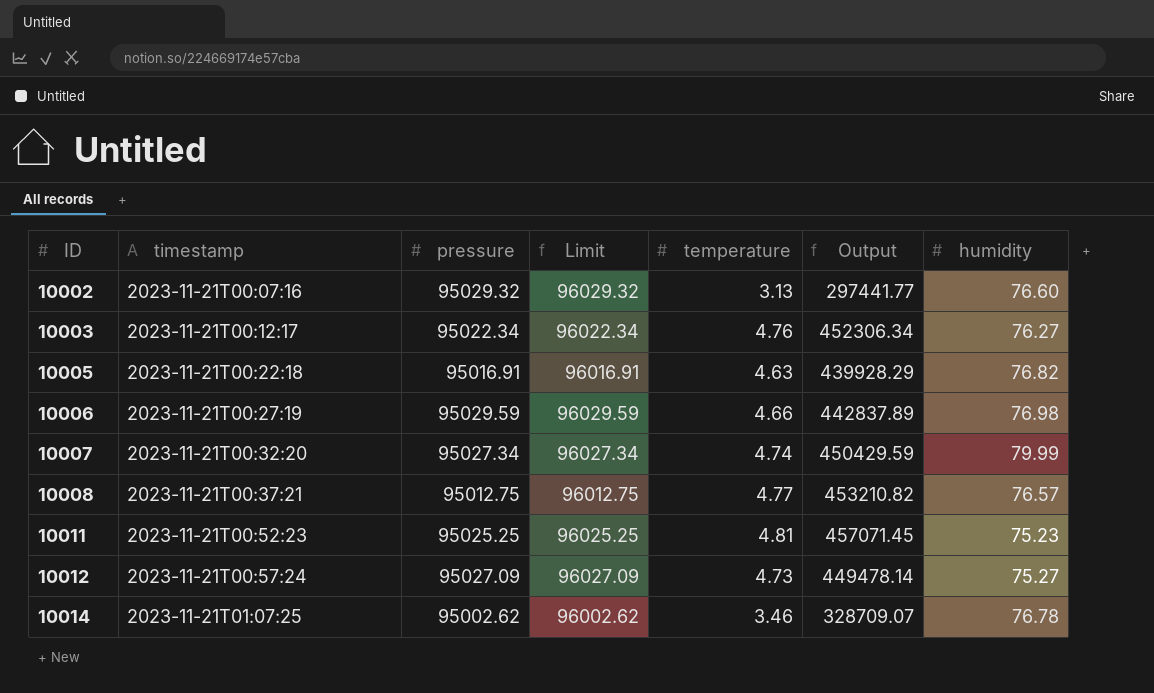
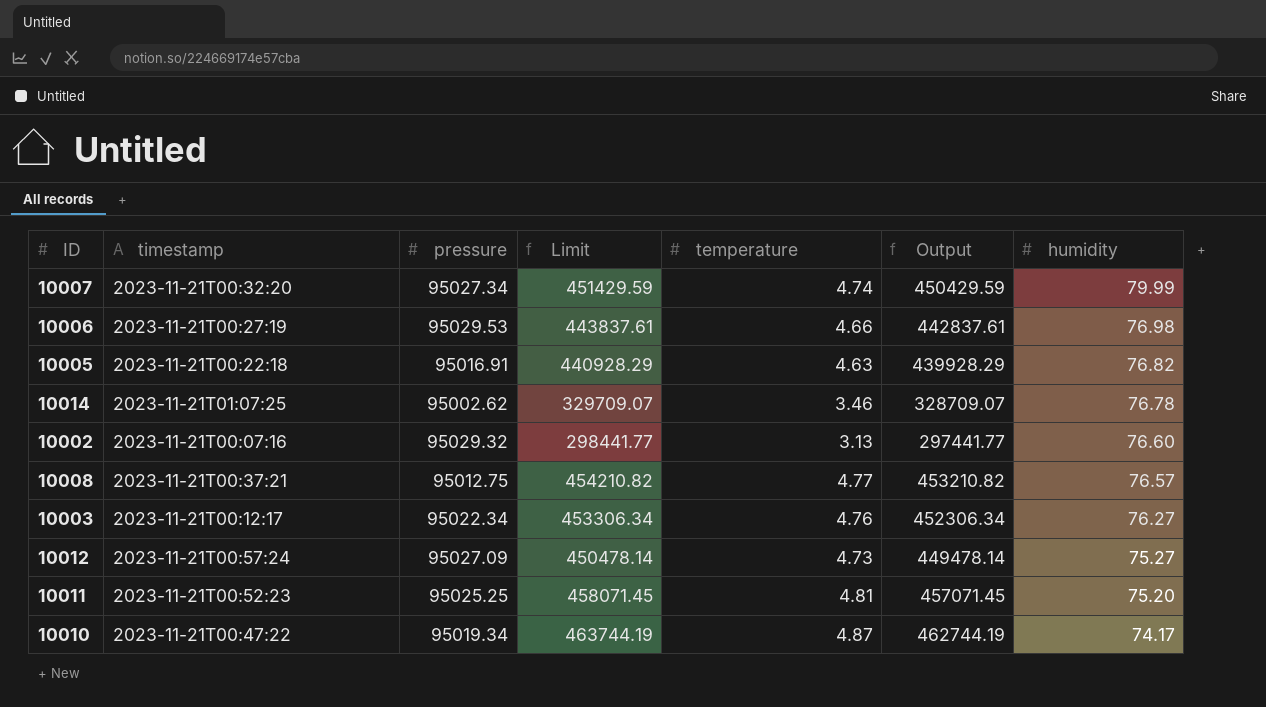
row order: ID ascending -> humidity descending
column Limit | formula: [pressure] + 1000 -> [Output] + 1000
10006 | pressure: 95029.59 -> 95029.53
10006 | Output: 442837.89 -> 442837.61
10011 | humidity: 75.23 -> 75.20
row 10010: none -> 2023-11-21T00:47:22 | 95019.34 | 463744.19 | 4.87 | 462744.19 | 74.17

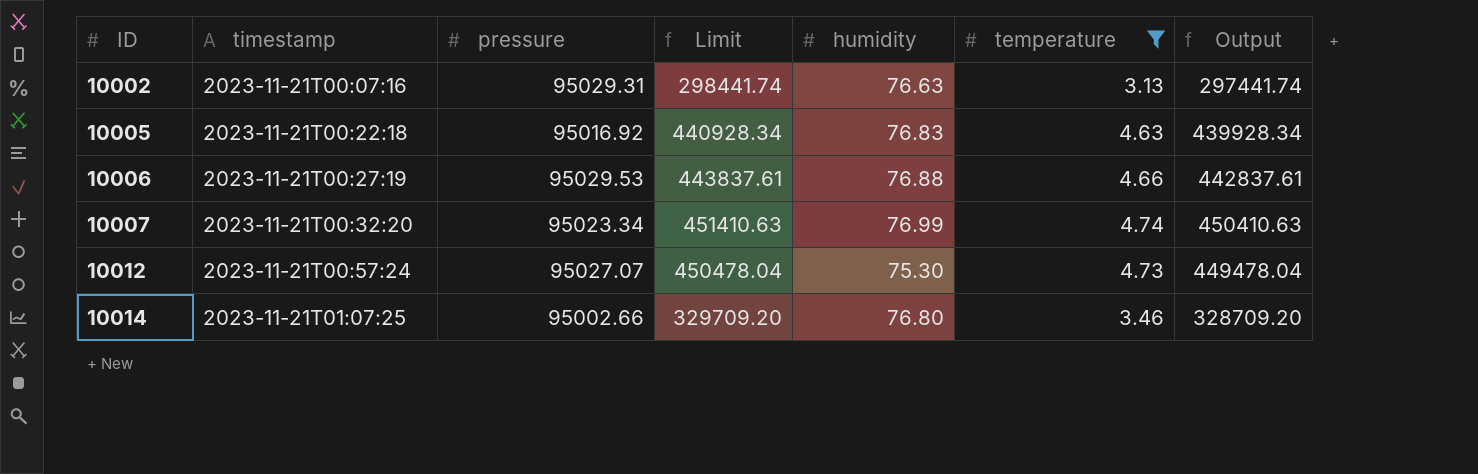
filter: none -> temperature <= 4.74
row order: humidity descending -> ID ascending
column humidity | position: 7 -> 5
10002 | pressure: 95029.32 -> 95029.31
10002 | Limit: 298441.77 -> 298441.74
10002 | humidity: 76.60 -> 76.63
10002 | Output: 297441.77 -> 297441.74
10005 | pressure: 95016.91 -> 95016.92
10005 | Limit: 440928.29 -> 440928.34
10005 | humidity: 76.82 -> 76.83
10005 | Output: 439928.29 -> 439928.34
10006 | humidity: 76.98 -> 76.88
10007 | pressure: 95027.34 -> 95023.34
10007 | Limit: 451429.59 -> 451410.63
10007 | humidity: 79.99 -> 76.99
10007 | Output: 450429.59 -> 450410.63
10012 | pressure: 95027.09 -> 95027.07
10012 | Limit: 450478.14 -> 450478.04
10012 | humidity: 75.27 -> 75.30
10012 | Output: 449478.14 -> 449478.04
10014 | pressure: 95002.62 -> 95002.66
10014 | Limit: 329709.07 -> 329709.20
10014 | humidity: 76.78 -> 76.80
10014 | Output: 328709.07 -> 328709.20

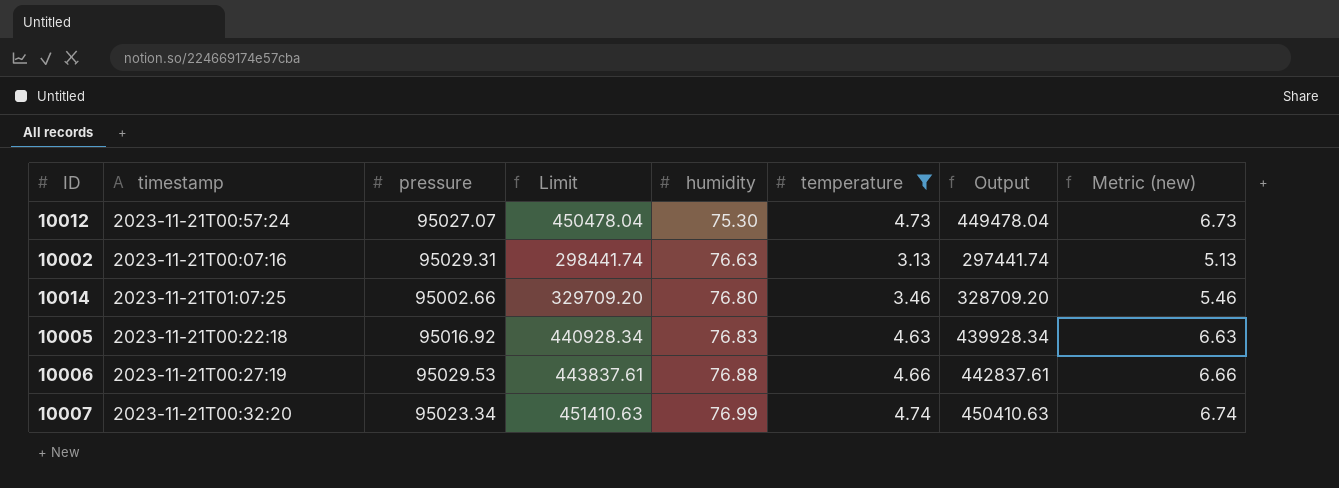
row order: ID ascending -> humidity ascending
column Metric (new) | formula: none -> [temperature] + 2

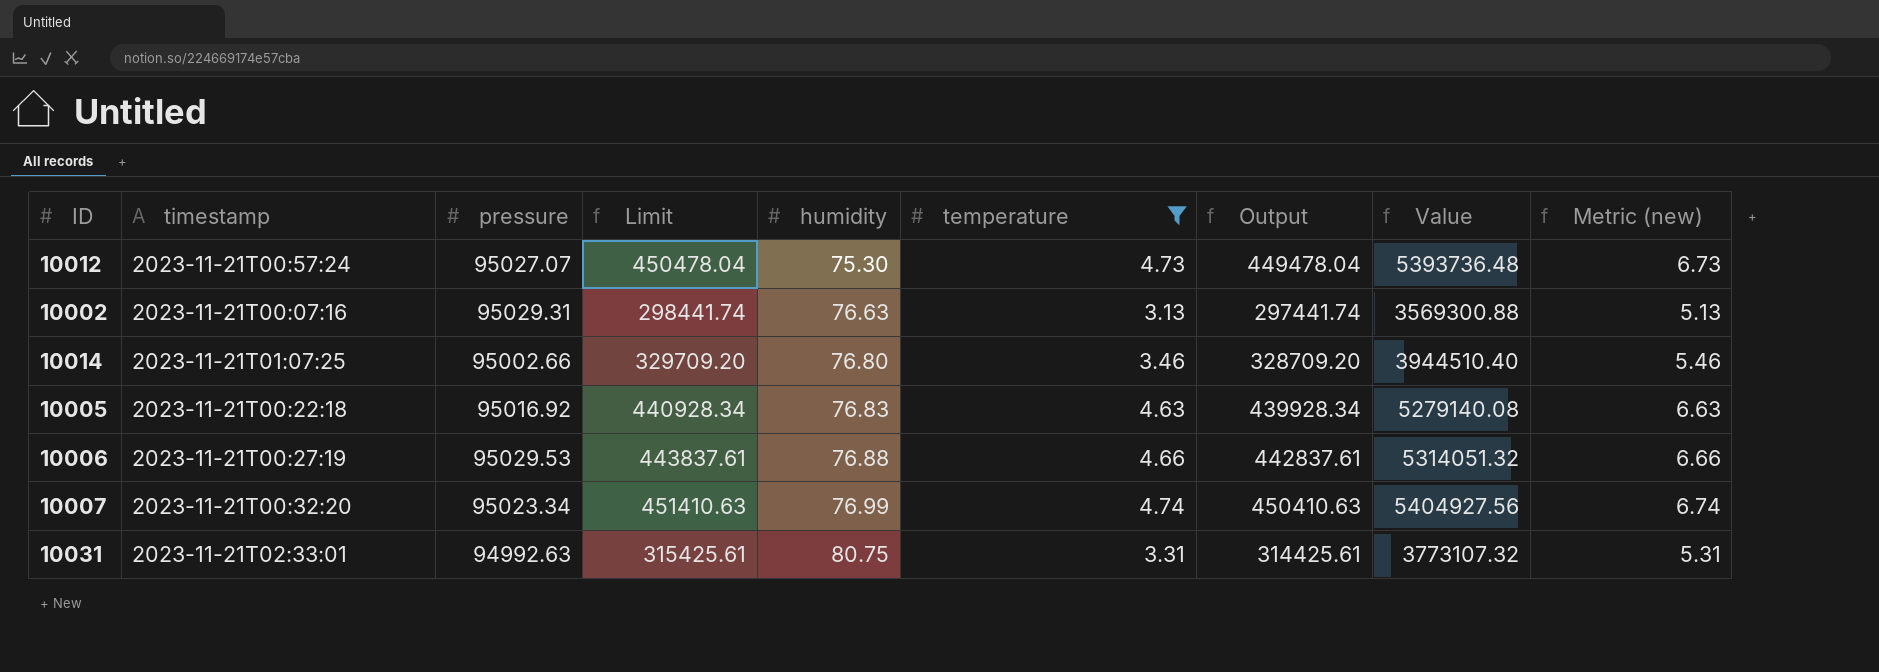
column Value | formula: none -> [Output] * 12
row 10031: none -> 2023-11-21T02:33:01 | 94992.63 | 315425.61 | 80.75 | 3.31 | 314425.61 | 3773107.32 | 5.31

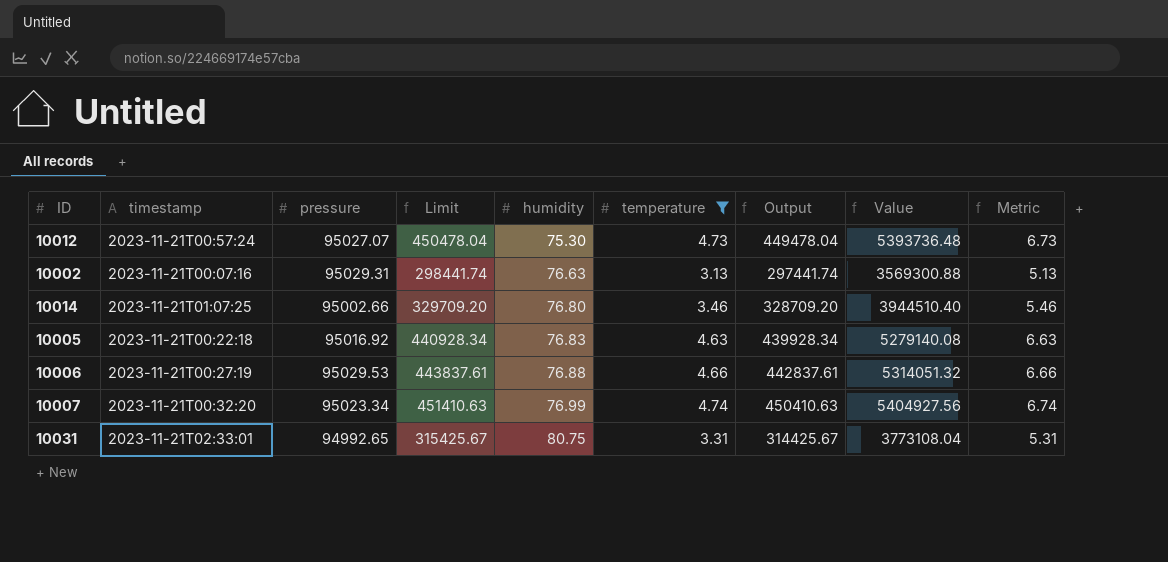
column name: Metric (new) -> Metric
10031 | pressure: 94992.63 -> 94992.65
10031 | Limit: 315425.61 -> 315425.67
10031 | Output: 314425.61 -> 314425.67
10031 | Value: 3773107.32 -> 3773108.04

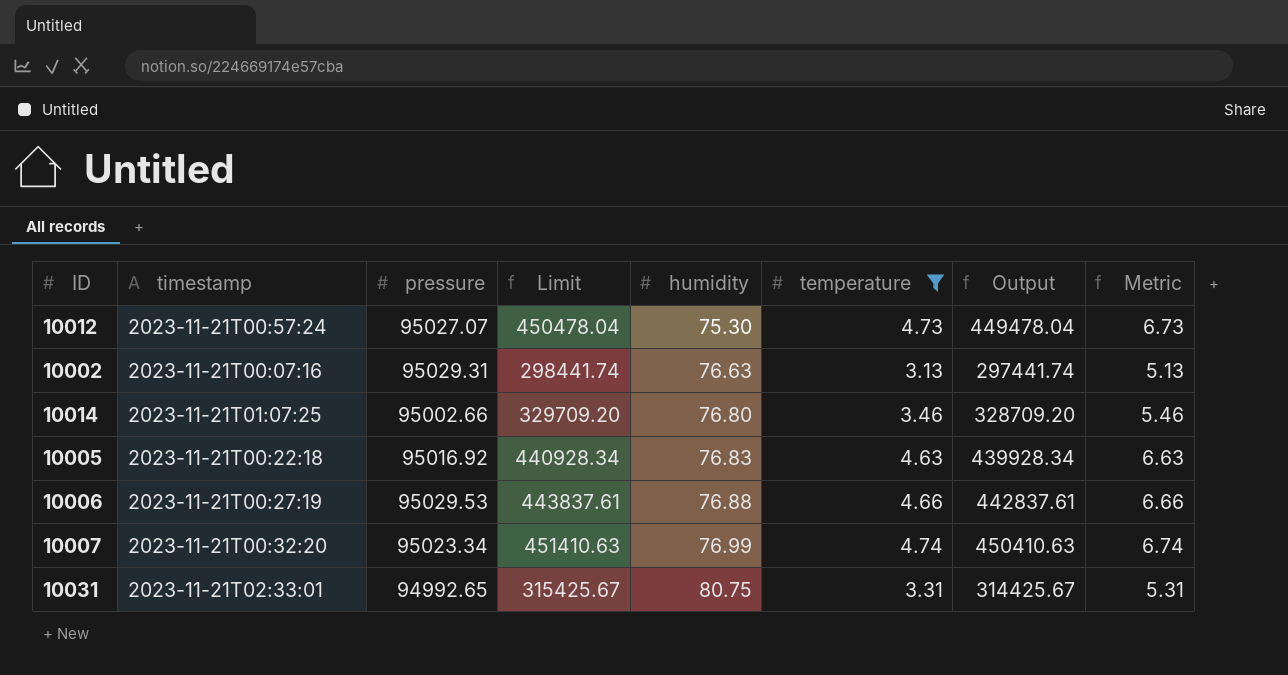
column Value | formula: [Output] * 12 -> none

